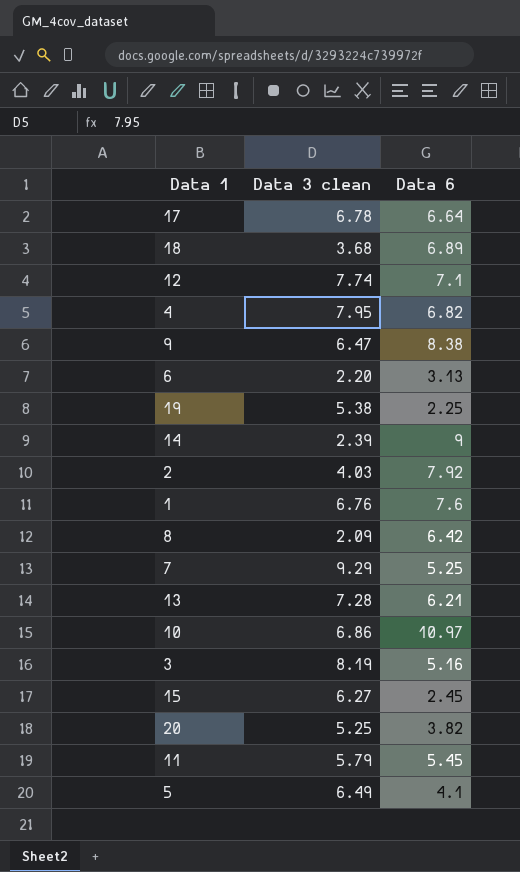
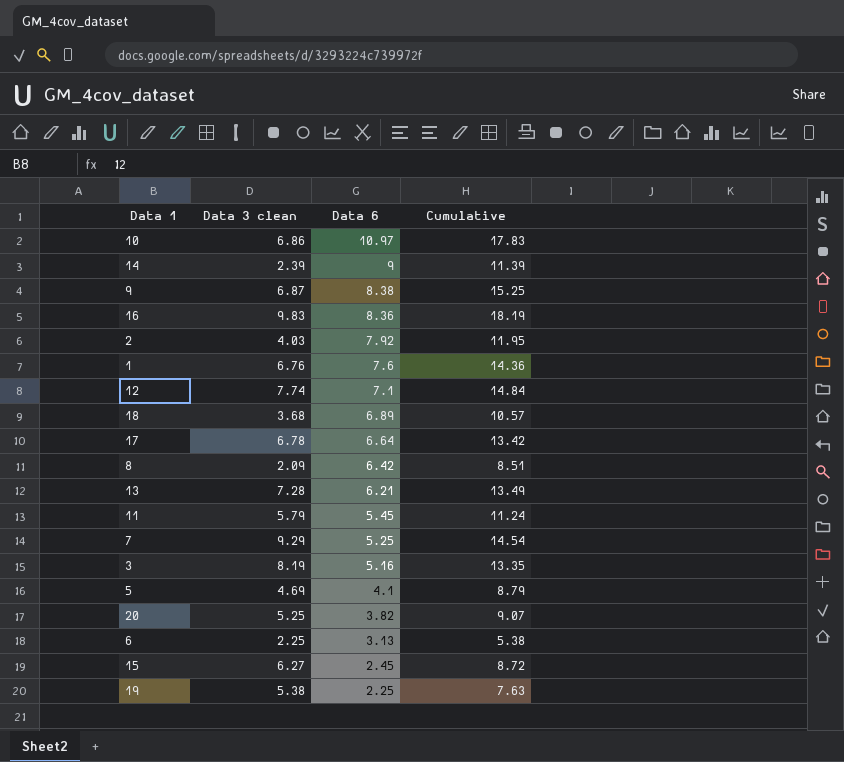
row order: none -> Data 6 descending
column Cumulative | formula: none -> [Data 3 clean] + [Data 6]
row 4: 7.95 | 6.82 -> none
9 | Data 3 clean: 6.47 -> 6.87
row 16: none -> 9.83 | 8.36 | 18.19
5 | Data 3 clean: 6.49 -> 4.69
6 | Data 3 clean: 2.20 -> 2.25

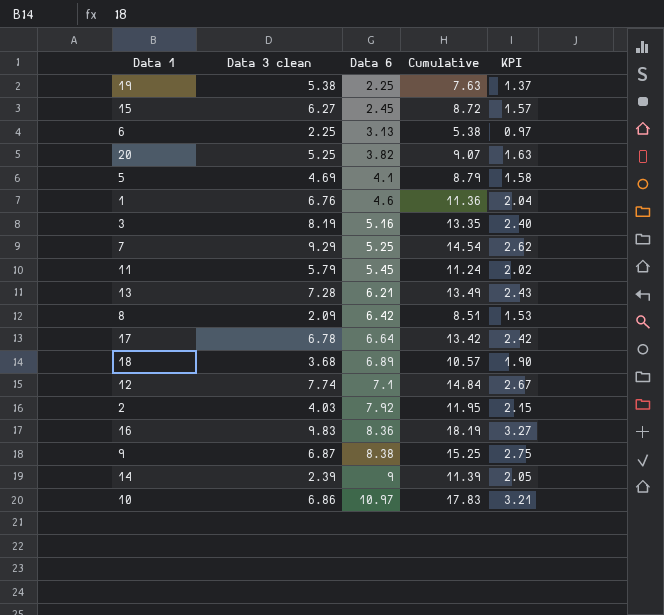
row order: Data 6 descending -> Data 6 ascending
column KPI | formula: none -> [Cumulative] * 0.18
1 | Data 6: 7.6 -> 4.6
1 | Cumulative: 14.36 -> 11.36

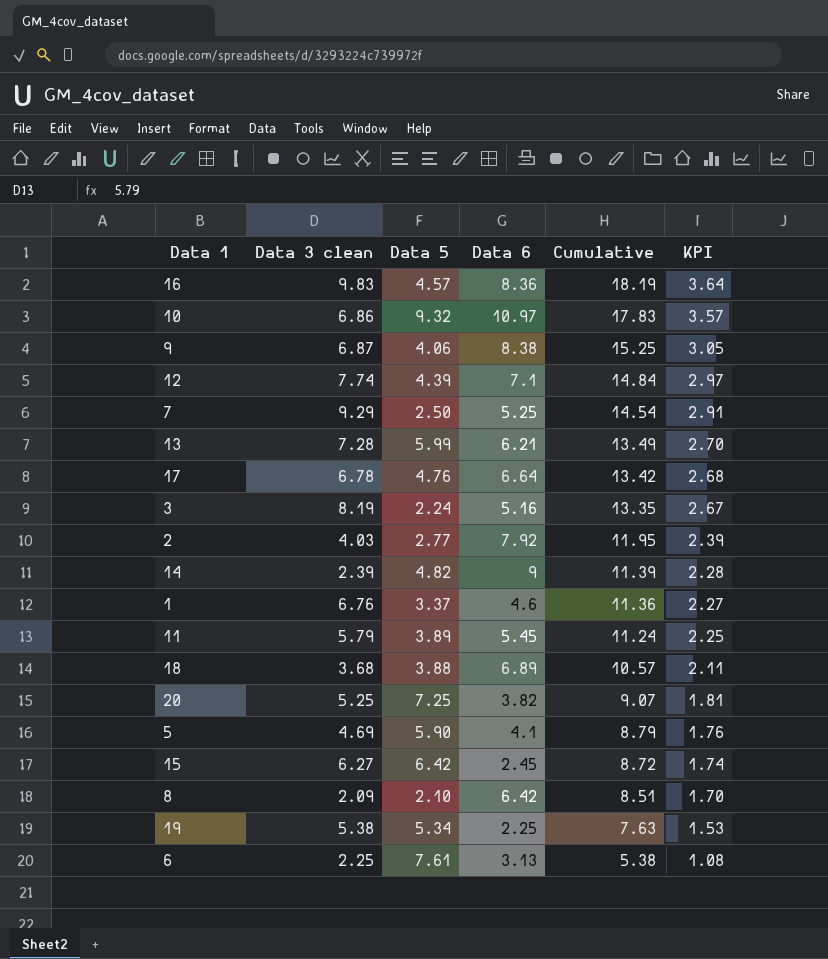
row order: Data 6 ascending -> Cumulative descending
column Data 5 | position: none -> 3
column KPI | formula: [Cumulative] * 0.18 -> [Cumulative] * 0.2

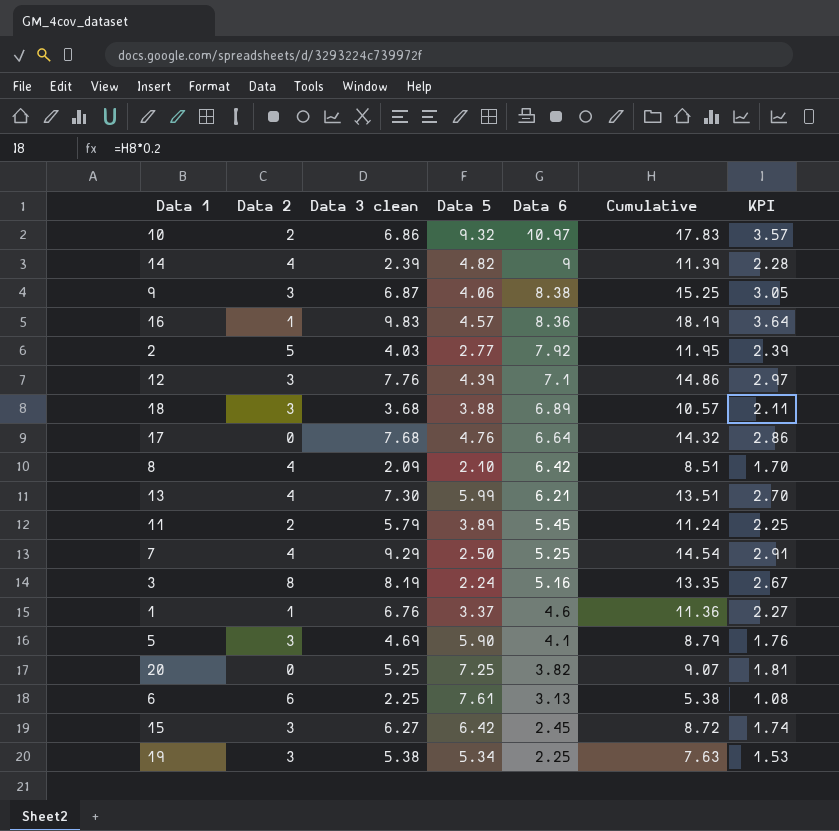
row order: Cumulative descending -> Data 6 descending
column Data 2 | position: none -> 2
12 | Data 3 clean: 7.74 -> 7.76
12 | Cumulative: 14.84 -> 14.86
17 | Data 3 clean: 6.78 -> 7.68
17 | Cumulative: 13.42 -> 14.32
17 | KPI: 2.68 -> 2.86
13 | Data 3 clean: 7.28 -> 7.30
13 | Cumulative: 13.49 -> 13.51

